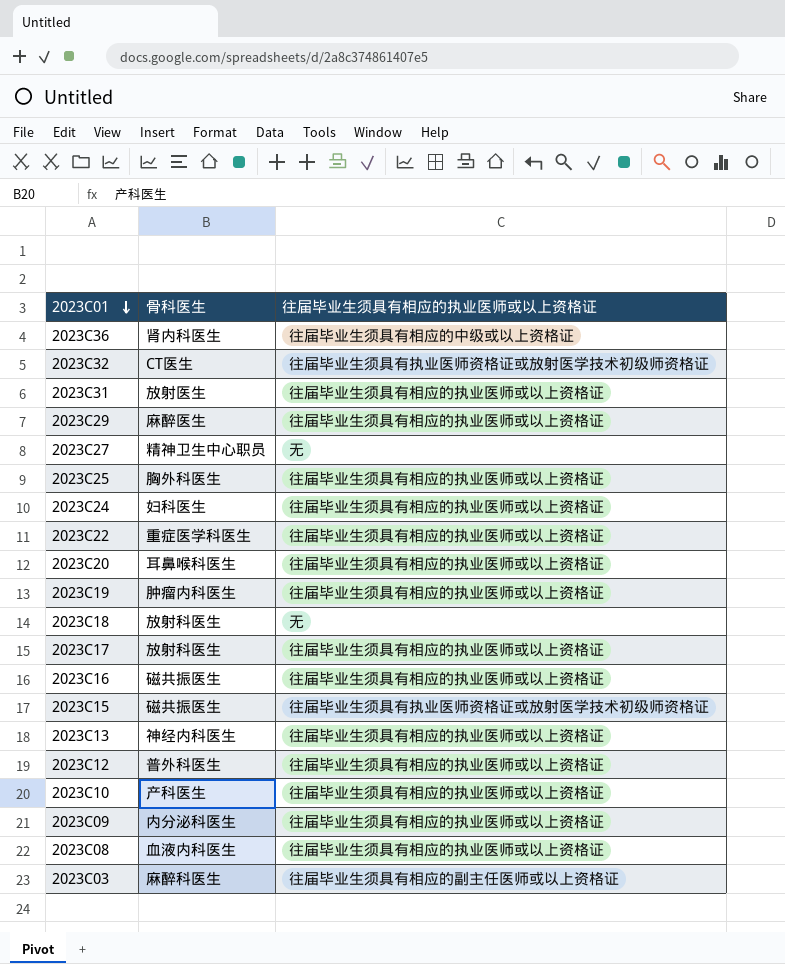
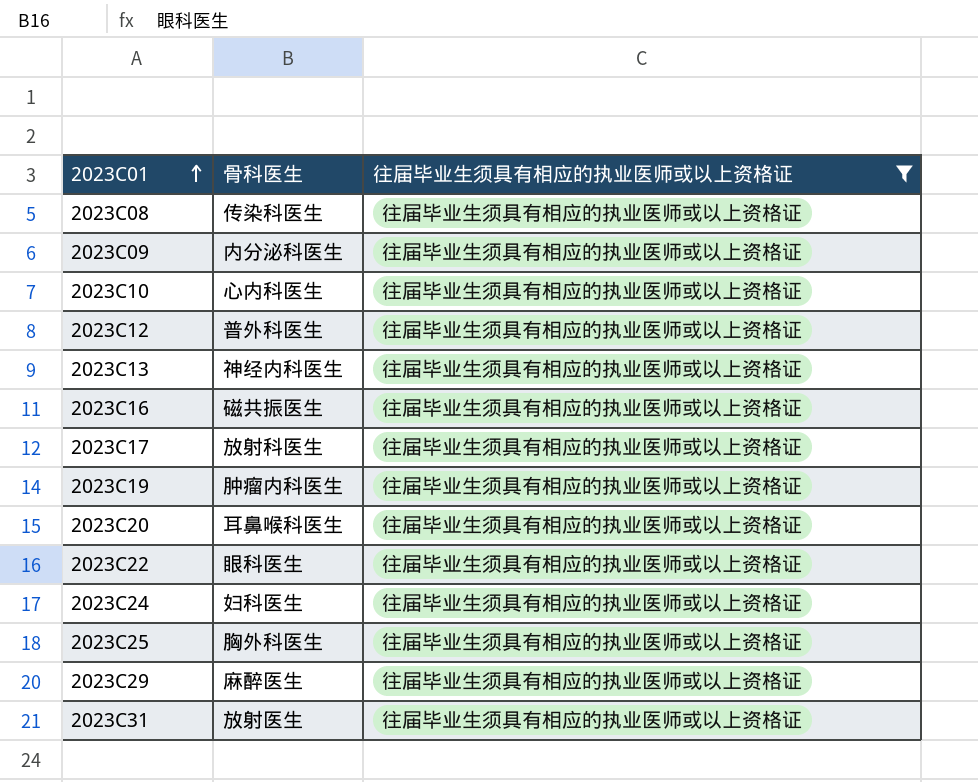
filter: none -> 往届毕业生须具有相应的执业医师或以上资格证 = 往届毕业生须具有相应的执业医师或以上资格证
row order: 2023C01 descending -> 2023C01 ascending
2023C08 | 骨科医生: 血液内科医生 -> 传染科医生
2023C10 | 骨科医生: 产科医生 -> 心内科医生
2023C22 | 骨科医生: 重症医学科医生 -> 眼科医生

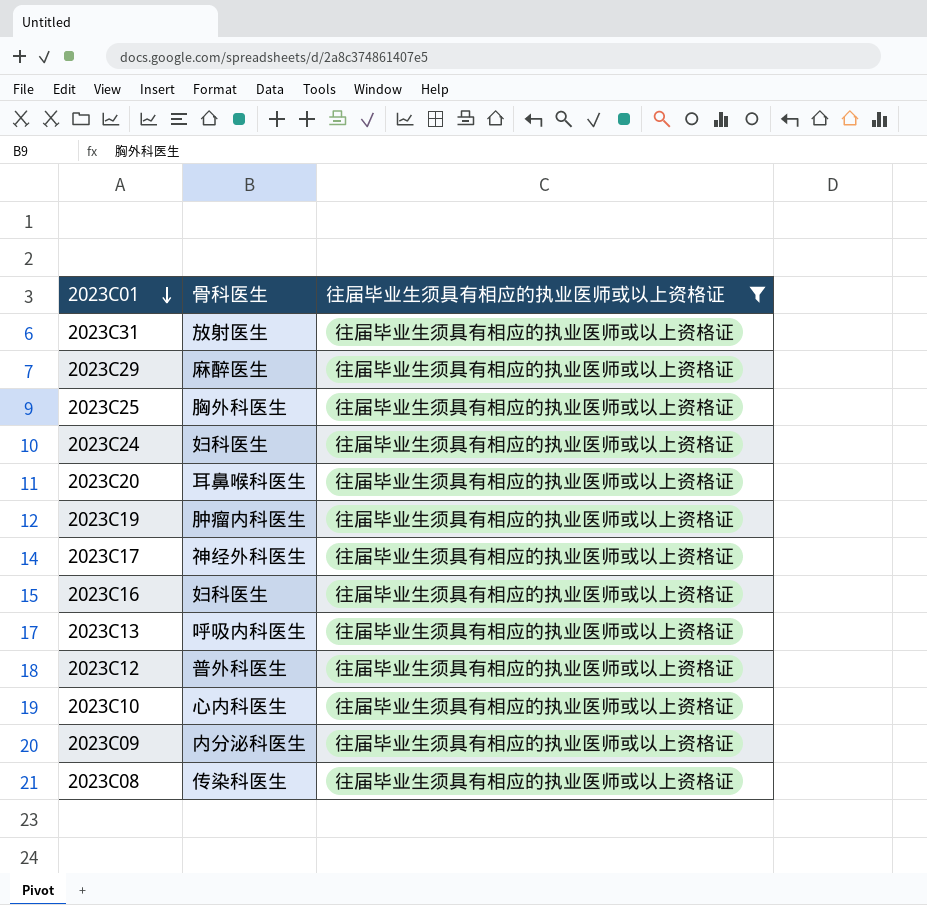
row order: 2023C01 ascending -> 2023C01 descending
row 2023C22: 眼科医生 | 往届毕业生须具有相应的执业医师或以上资格证 -> none
2023C17 | 骨科医生: 放射科医生 -> 神经外科医生
2023C16 | 骨科医生: 磁共振医生 -> 妇科医生
2023C13 | 骨科医生: 神经内科医生 -> 呼吸内科医生

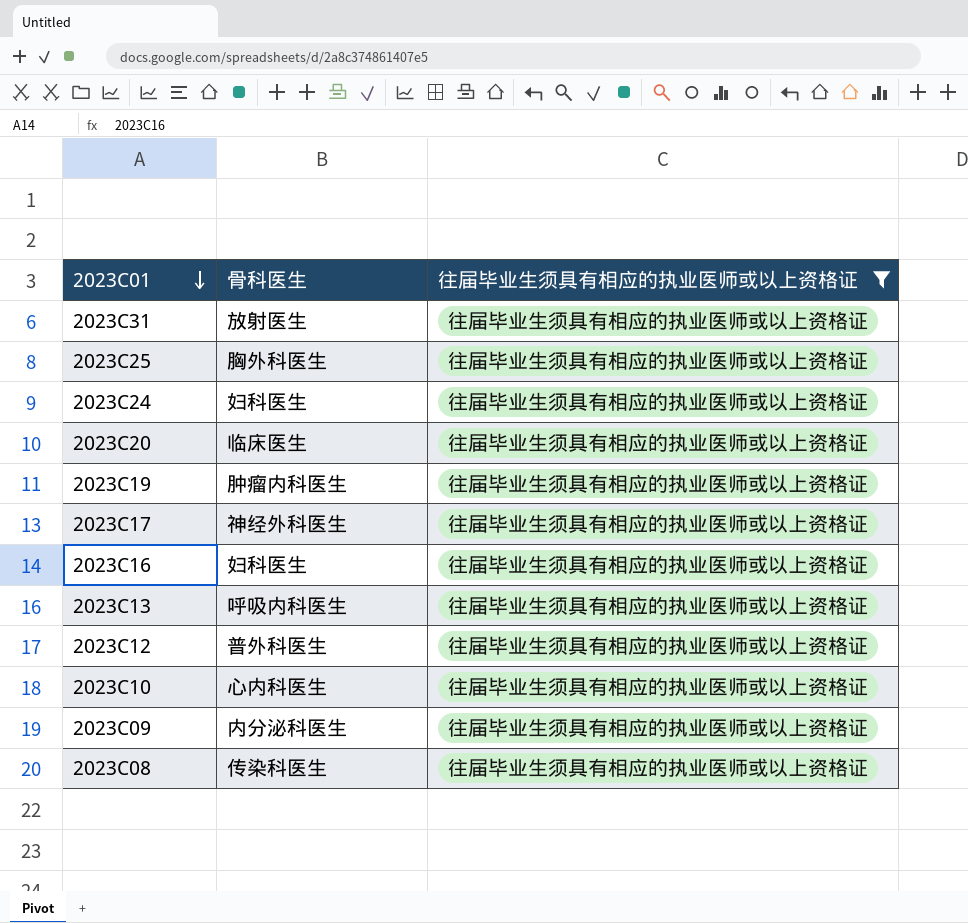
row 2023C29: 麻醉医生 | 往届毕业生须具有相应的执业医师或以上资格证 -> none
2023C20 | 骨科医生: 耳鼻喉科医生 -> 临床医生

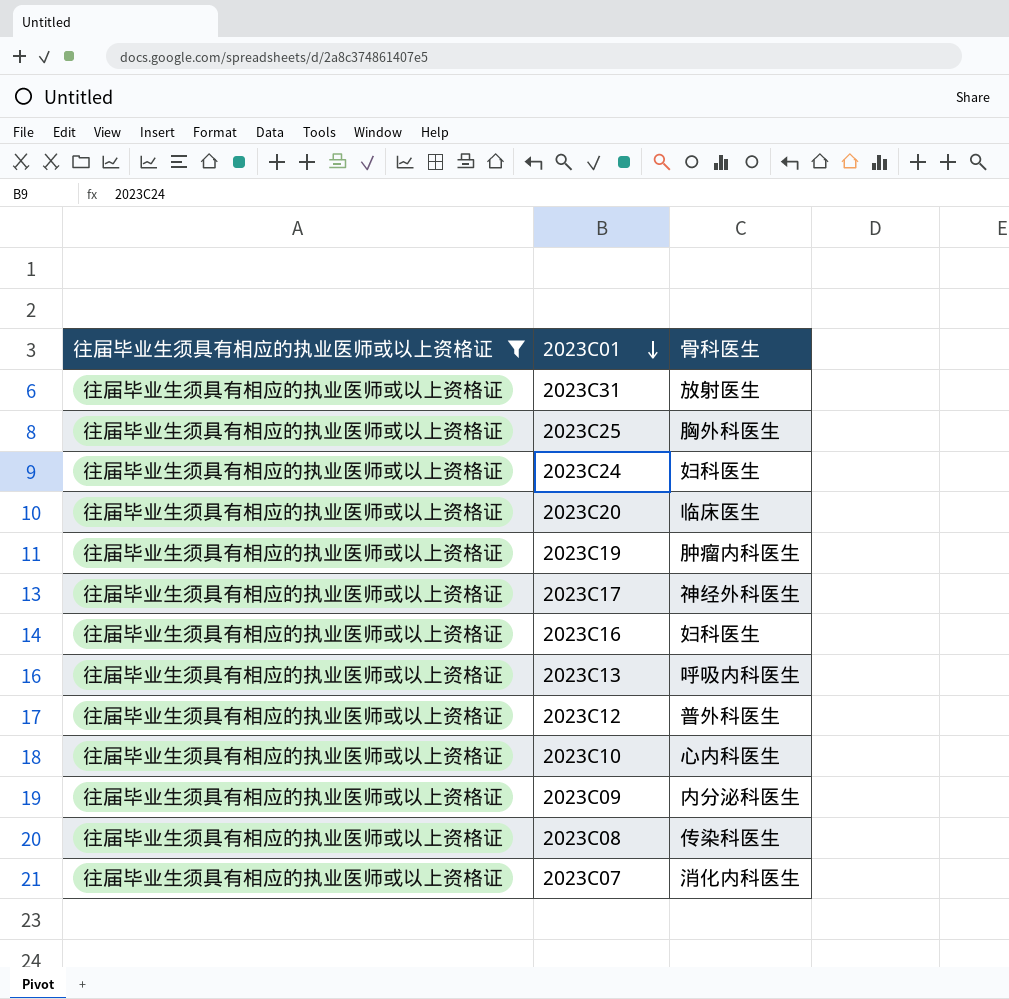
column 往届毕业生须具有相应的执业医师或以上资格证 | position: 3 -> 1
row 2023C07: none -> 往届毕业生须具有相应的执业医师或以上资格证 | 消化内科医生

